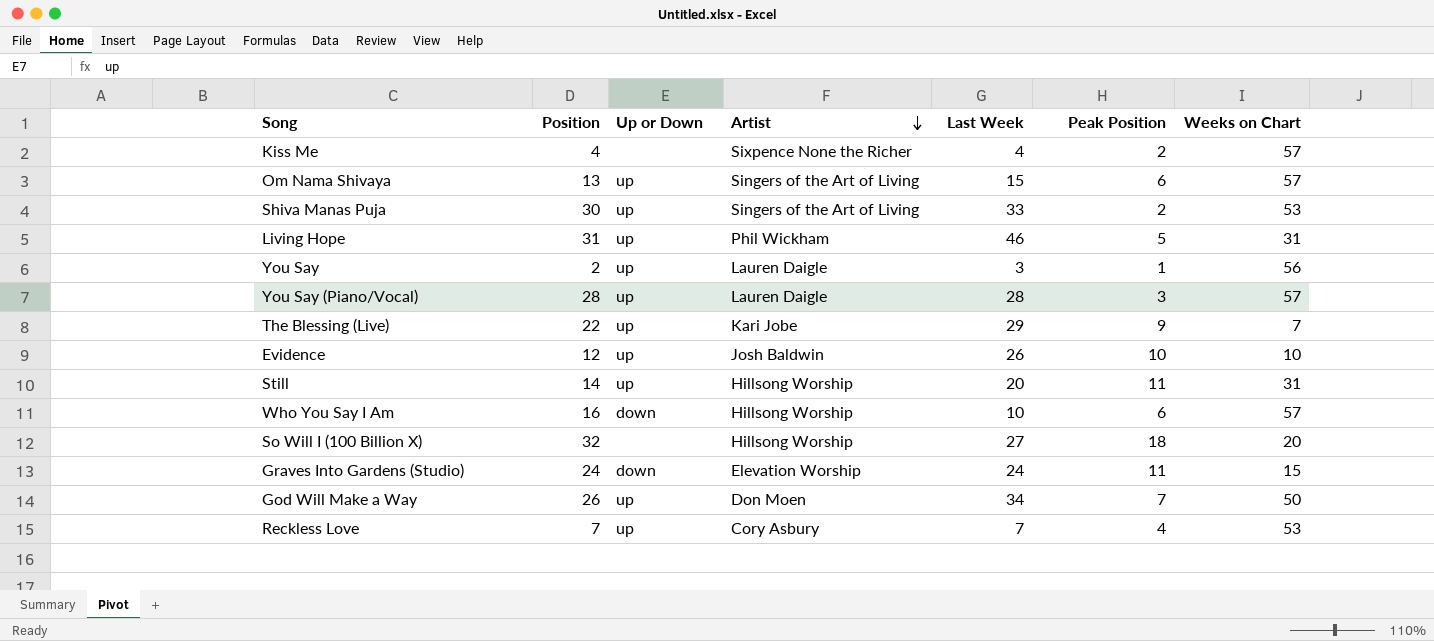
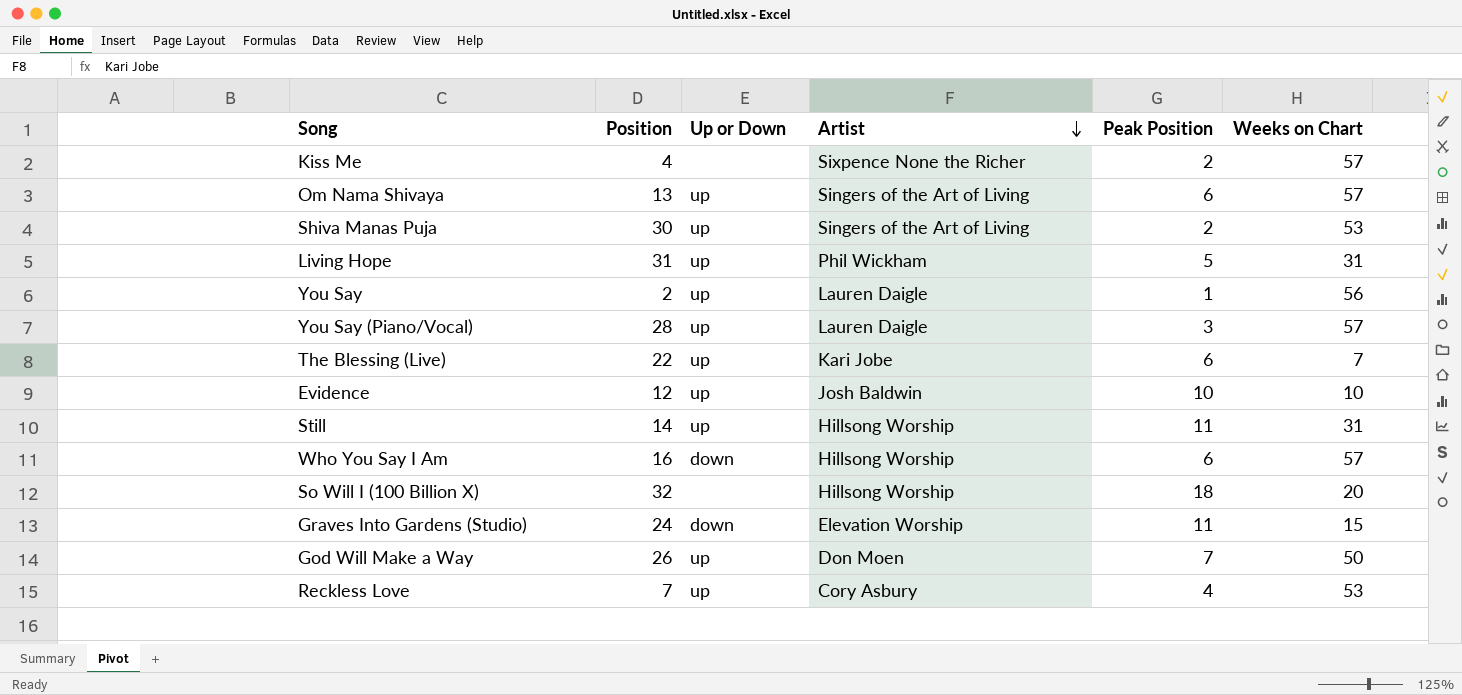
column Last Week | position: 5 -> none
The Blessing (Live) | Peak Position: 9 -> 6

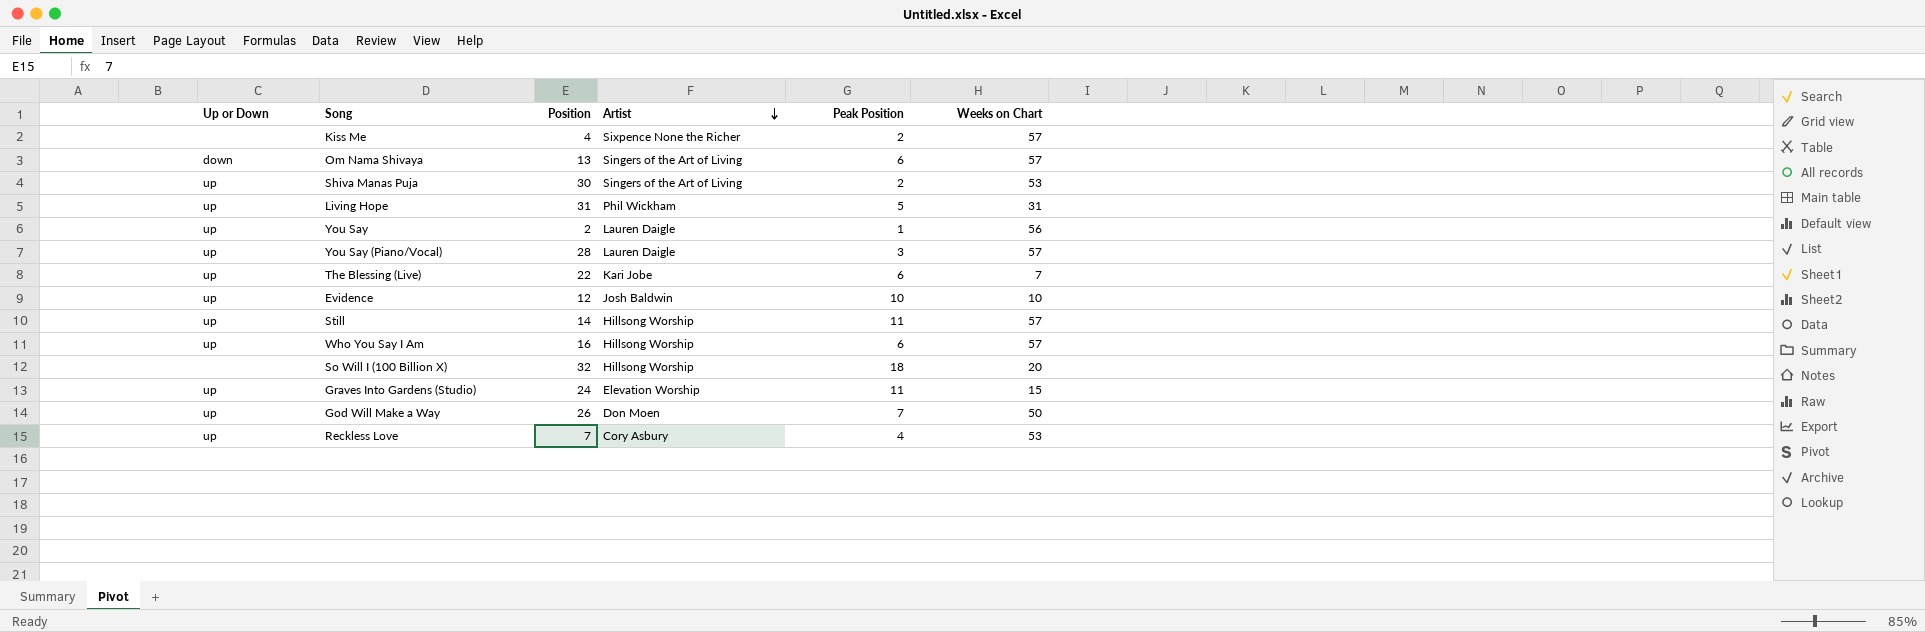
column Up or Down | position: 3 -> 1
Om Nama Shivaya | Up or Down: up -> down
Still | Weeks on Chart: 31 -> 57
Who You Say I Am | Up or Down: down -> up
Graves Into Gardens (Studio) | Up or Down: down -> up

